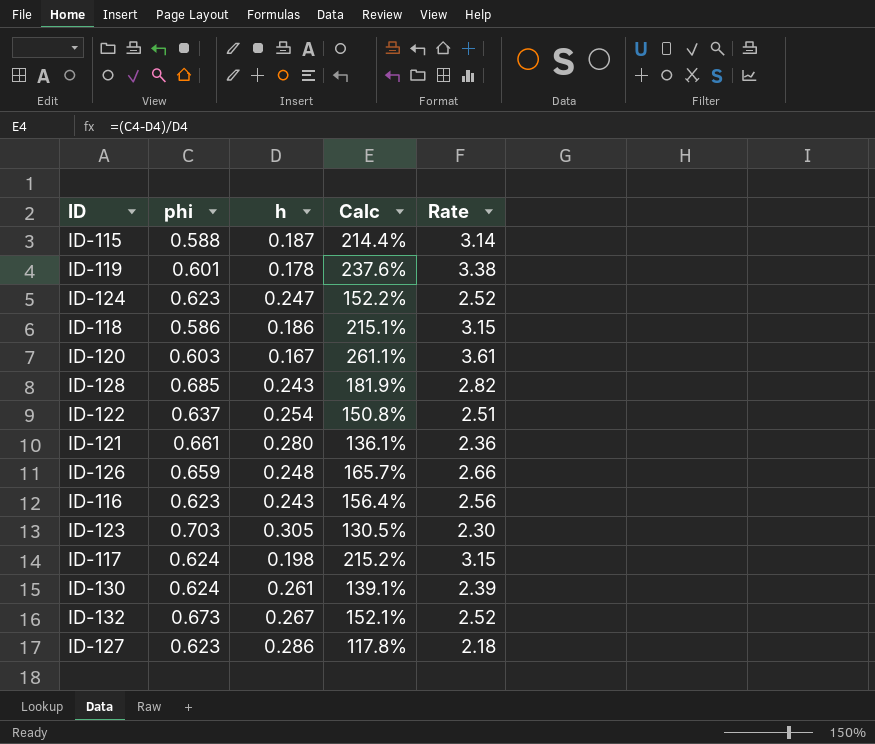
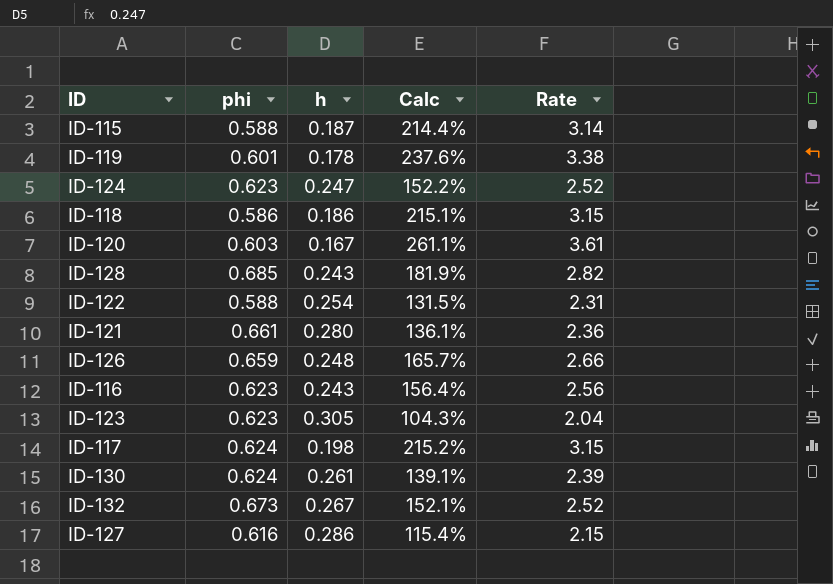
ID-122 | phi: 0.637 -> 0.588
ID-122 | Calc: 150.8% -> 131.5%
ID-122 | Rate: 2.51 -> 2.31
ID-123 | phi: 0.703 -> 0.623
ID-123 | Calc: 130.5% -> 104.3%
ID-123 | Rate: 2.30 -> 2.04
ID-127 | phi: 0.623 -> 0.616
ID-127 | Calc: 117.8% -> 115.4%
ID-127 | Rate: 2.18 -> 2.15

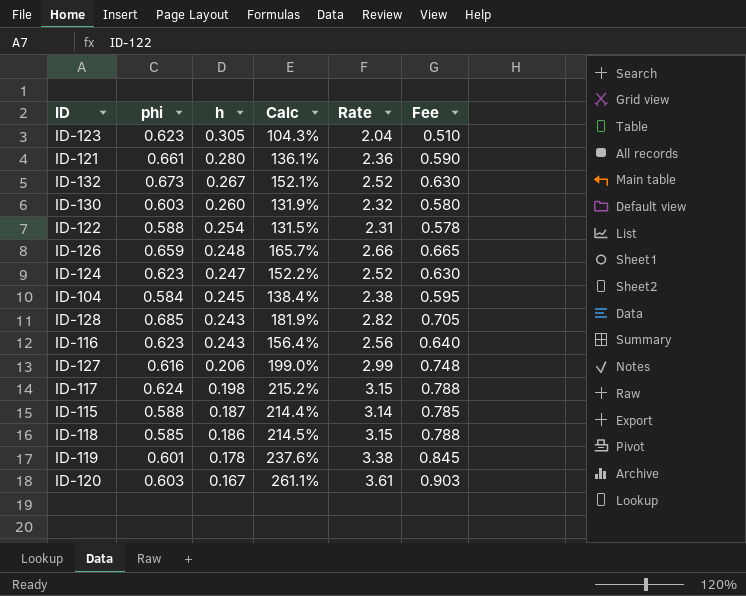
row order: none -> h descending
column Fee | formula: none -> [Rate] * 0.25
ID-130 | phi: 0.624 -> 0.603
ID-130 | h: 0.261 -> 0.260
ID-130 | Calc: 139.1% -> 131.9%
ID-130 | Rate: 2.39 -> 2.32
row ID-104: none -> 0.584 | 0.245 | 138.4% | 2.38 | 0.595
ID-127 | h: 0.286 -> 0.206
ID-127 | Calc: 115.4% -> 199.0%
ID-127 | Rate: 2.15 -> 2.99
ID-118 | phi: 0.586 -> 0.585
ID-118 | Calc: 215.1% -> 214.5%

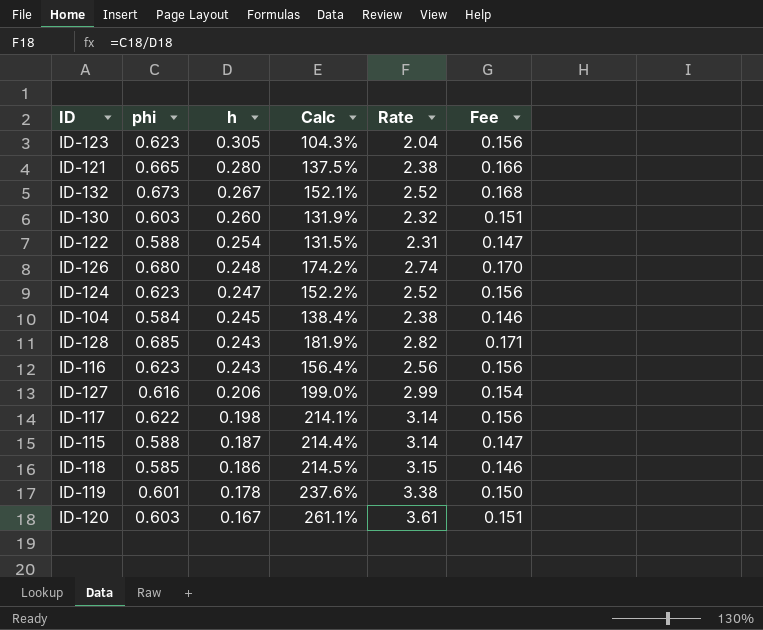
column Fee | formula: [Rate] * 0.25 -> [phi] * 0.25
ID-121 | phi: 0.661 -> 0.665
ID-121 | Calc: 136.1% -> 137.5%
ID-121 | Rate: 2.36 -> 2.38
ID-126 | phi: 0.659 -> 0.680
ID-126 | Calc: 165.7% -> 174.2%
ID-126 | Rate: 2.66 -> 2.74
ID-117 | phi: 0.624 -> 0.622
ID-117 | Calc: 215.2% -> 214.1%
ID-117 | Rate: 3.15 -> 3.14

